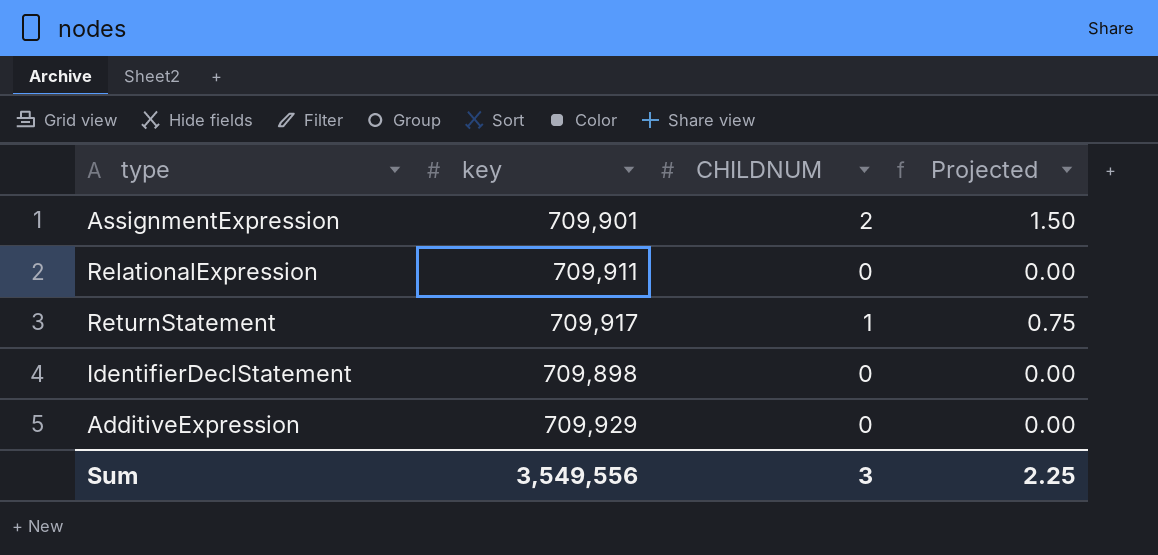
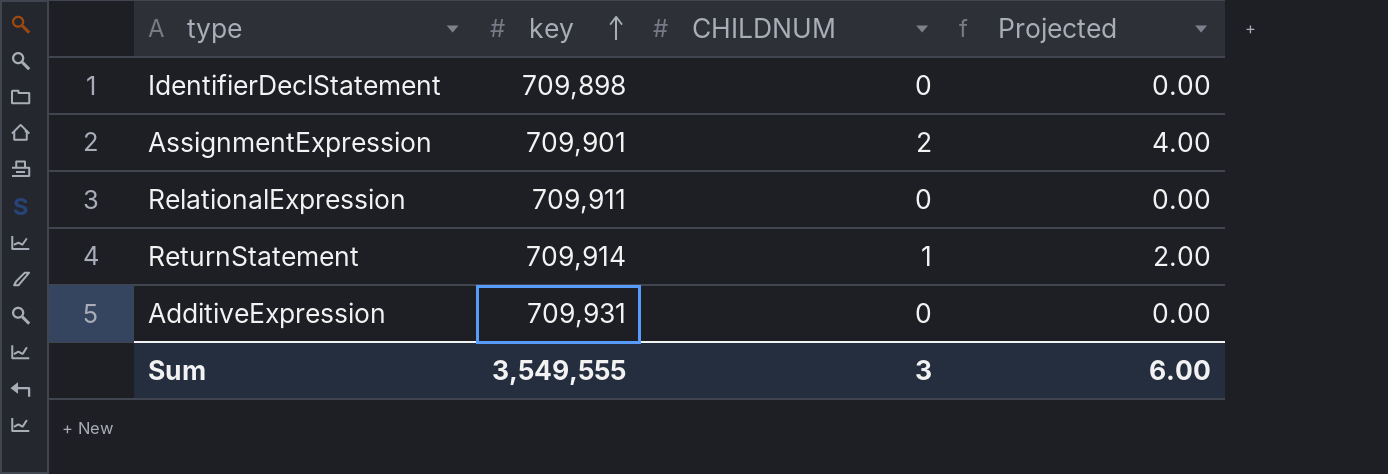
row order: none -> key ascending
column Projected | formula: [CHILDNUM] * 0.75 -> [CHILDNUM] * 2
ReturnStatement | key: 709,917 -> 709,914
AdditiveExpression | key: 709,929 -> 709,931
Sum | key: 3,549,556 -> 3,549,555
Sum | Projected: 2.25 -> 6.00

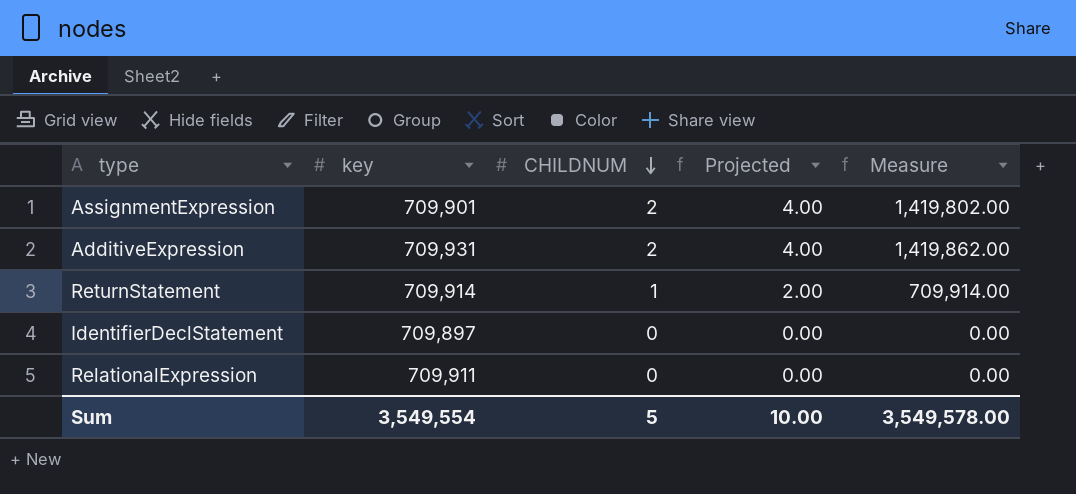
row order: key ascending -> CHILDNUM descending
column Measure | formula: none -> [key] * [CHILDNUM]
AdditiveExpression | CHILDNUM: 0 -> 2
AdditiveExpression | Projected: 0.00 -> 4.00
IdentifierDeclStatement | key: 709,898 -> 709,897
Sum | key: 3,549,555 -> 3,549,554
Sum | CHILDNUM: 3 -> 5
Sum | Projected: 6.00 -> 10.00

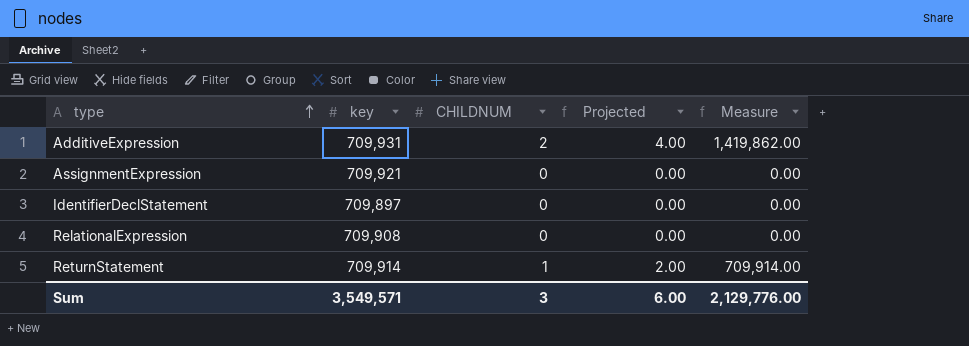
row order: CHILDNUM descending -> type ascending
AssignmentExpression | key: 709,901 -> 709,921
AssignmentExpression | CHILDNUM: 2 -> 0
AssignmentExpression | Projected: 4.00 -> 0.00
AssignmentExpression | Measure: 1,419,802.00 -> 0.00
RelationalExpression | key: 709,911 -> 709,908
Sum | key: 3,549,554 -> 3,549,571
Sum | CHILDNUM: 5 -> 3
Sum | Projected: 10.00 -> 6.00
Sum | Measure: 3,549,578.00 -> 2,129,776.00

